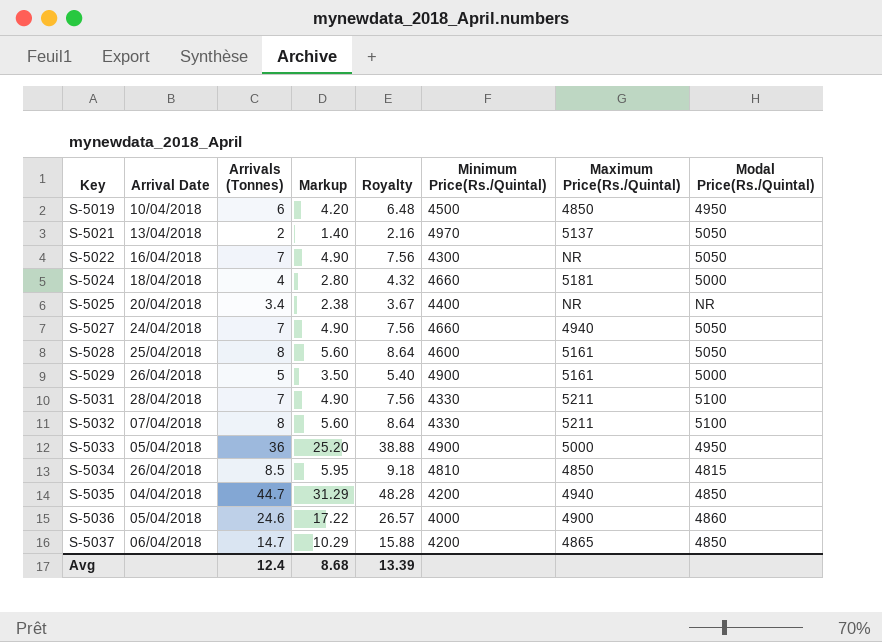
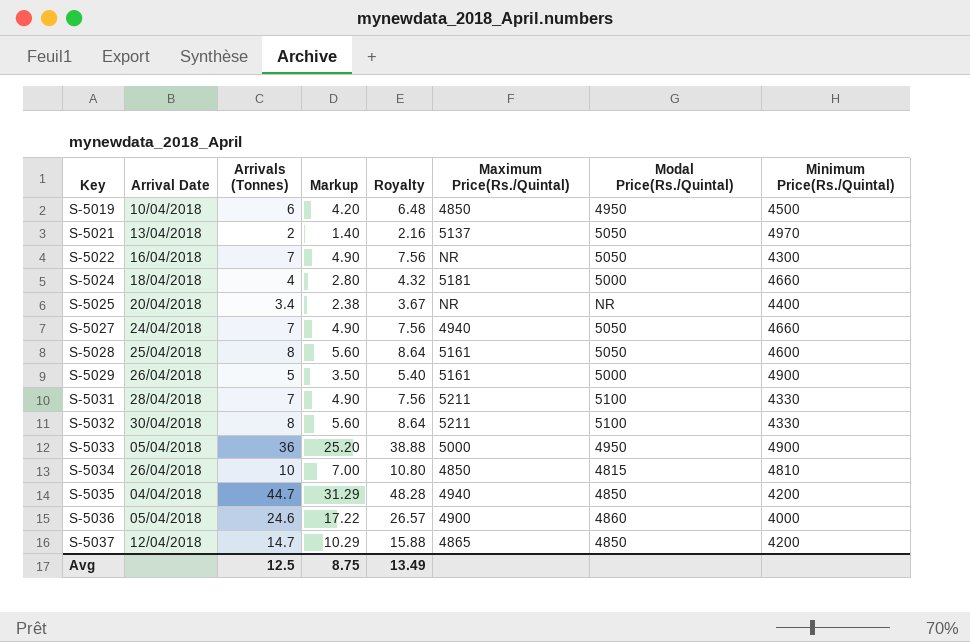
column Minimum Price(Rs./Quintal) | position: 6 -> 8
S-5032 | Arrival Date: 07/04/2018 -> 30/04/2018
S-5034 | Arrivals (Tonnes): 8.5 -> 10
S-5034 | Markup: 5.95 -> 7.00
S-5034 | Royalty: 9.18 -> 10.80
S-5037 | Arrival Date: 06/04/2018 -> 12/04/2018
Avg | Arrivals (Tonnes): 12.4 -> 12.5
Avg | Markup: 8.68 -> 8.75
Avg | Royalty: 13.39 -> 13.49

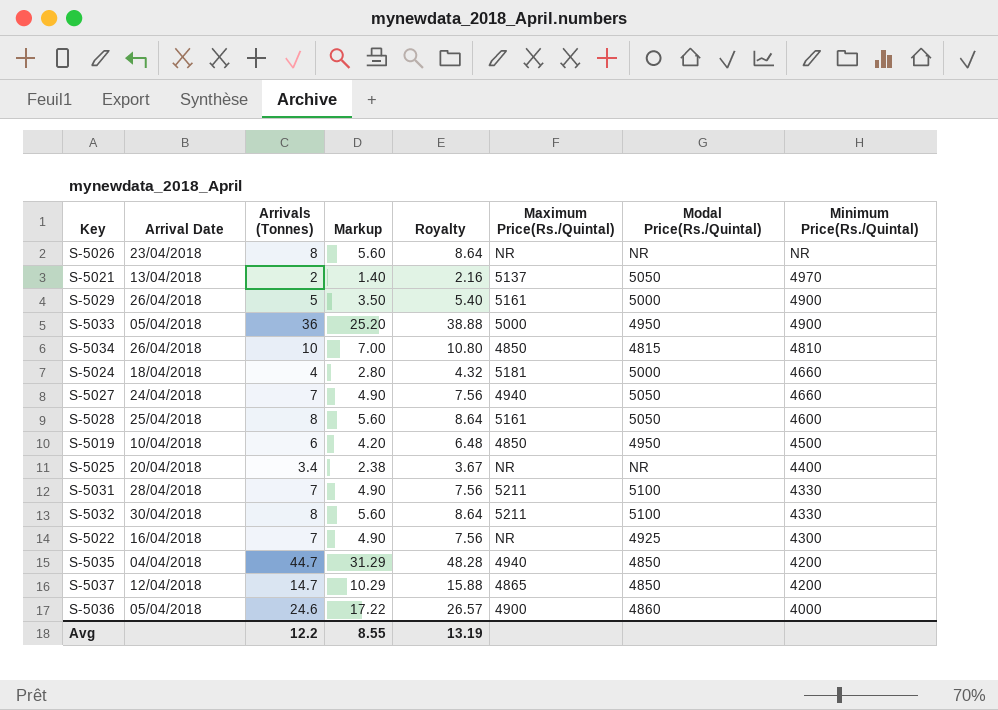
row order: Key ascending -> Minimum Price(Rs./Quintal) descending
row S-5026: none -> 23/04/2018 | 8 | 5.60 | 8.64 | NR | NR | NR
S-5022 | Modal Price(Rs./Quintal): 5050 -> 4925
Avg | Arrivals (Tonnes): 12.5 -> 12.2
Avg | Markup: 8.75 -> 8.55
Avg | Royalty: 13.49 -> 13.19

